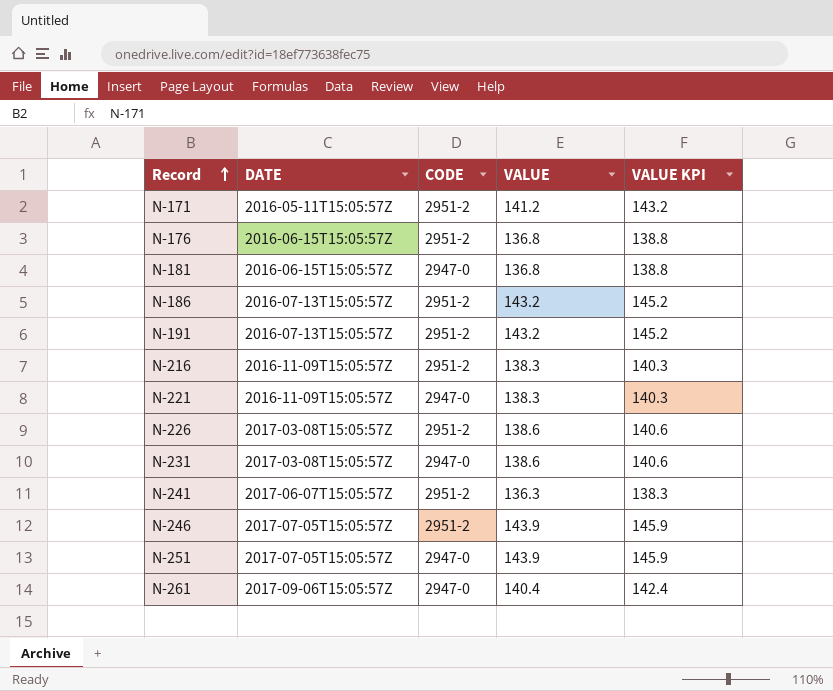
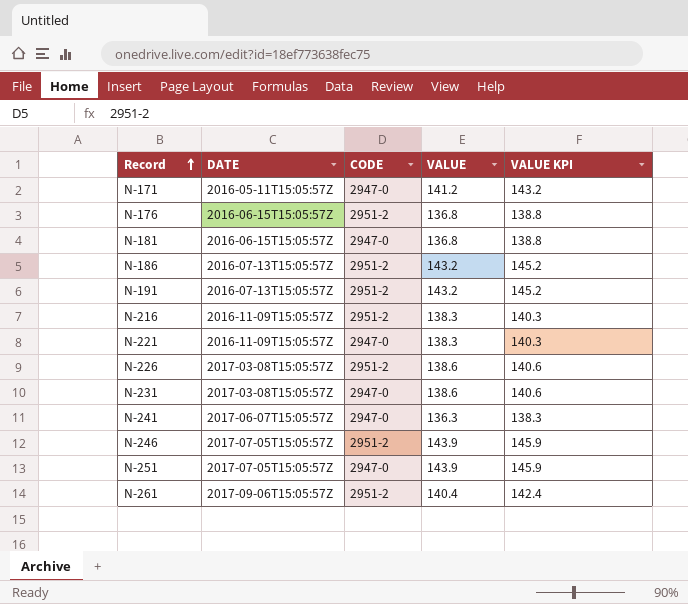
N-171 | CODE: 2951-2 -> 2947-0
N-241 | CODE: 2951-2 -> 2947-0
N-261 | CODE: 2947-0 -> 2951-2

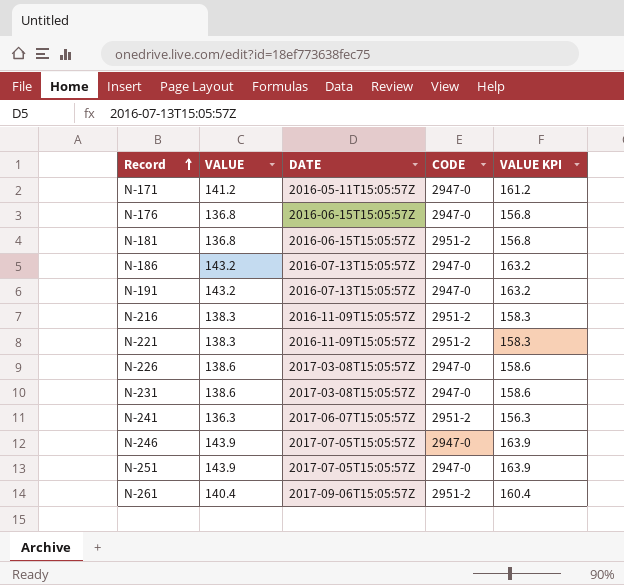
column VALUE | position: 4 -> 2
column VALUE KPI | formula: [VALUE] + 2 -> [VALUE] + 20
N-176 | CODE: 2951-2 -> 2947-0
N-181 | CODE: 2947-0 -> 2951-2
N-186 | CODE: 2951-2 -> 2947-0
N-191 | CODE: 2951-2 -> 2947-0
N-221 | CODE: 2947-0 -> 2951-2
N-226 | CODE: 2951-2 -> 2947-0
N-241 | CODE: 2947-0 -> 2951-2
N-246 | CODE: 2951-2 -> 2947-0

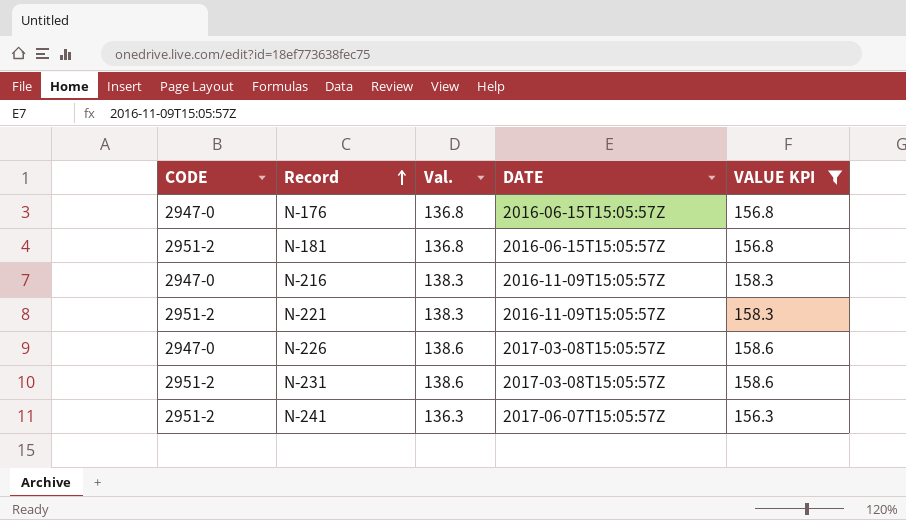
filter: none -> VALUE KPI <= 158.6
column CODE | position: 4 -> 1
column name: VALUE -> Val.
N-216 | CODE: 2951-2 -> 2947-0
N-231 | CODE: 2947-0 -> 2951-2

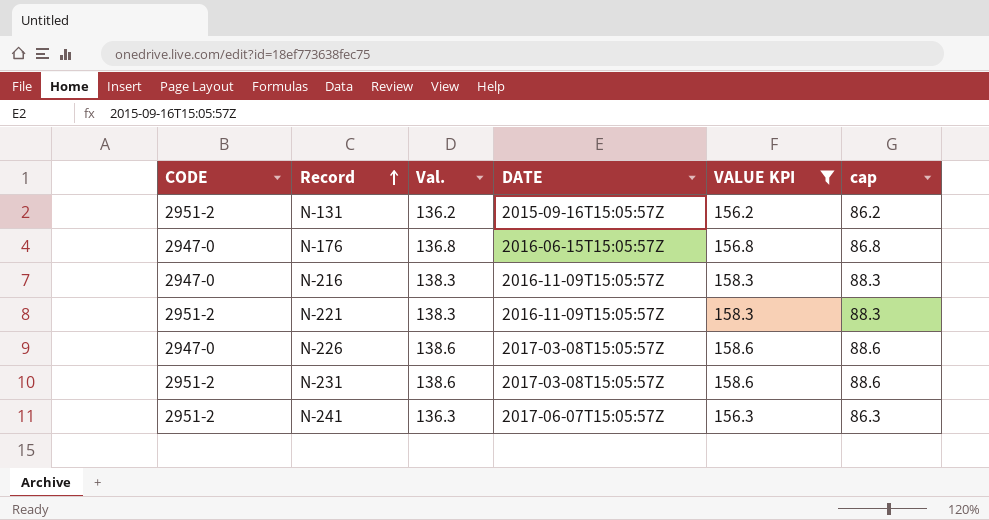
column cap | formula: none -> [Val.] - 50
row N-181: 2951-2 | 136.8 | 2016-06-15T15:05:57Z | 156.8 -> none
row N-131: none -> 2951-2 | 136.2 | 2015-09-16T15:05:57Z | 156.2 | 86.2

